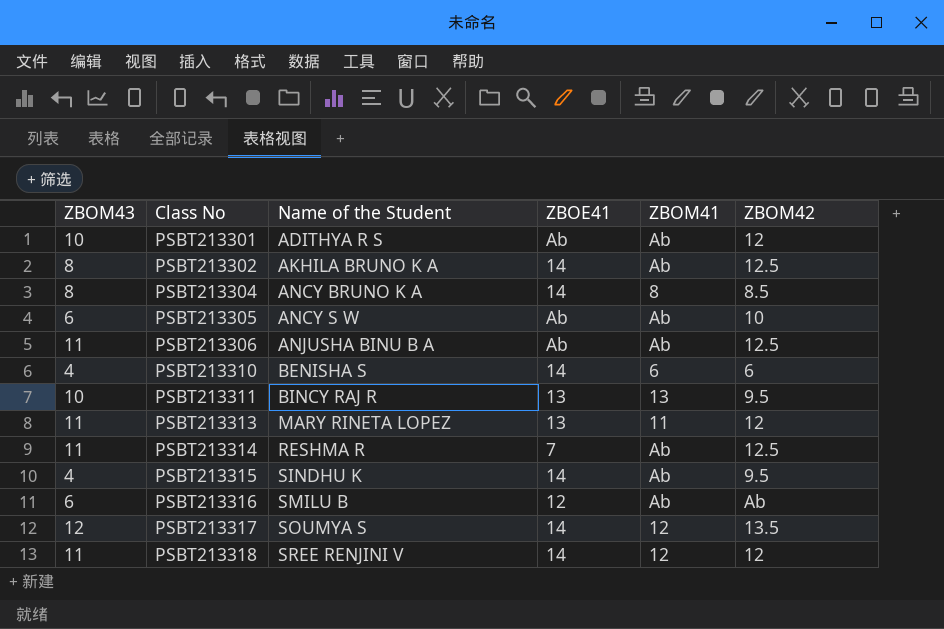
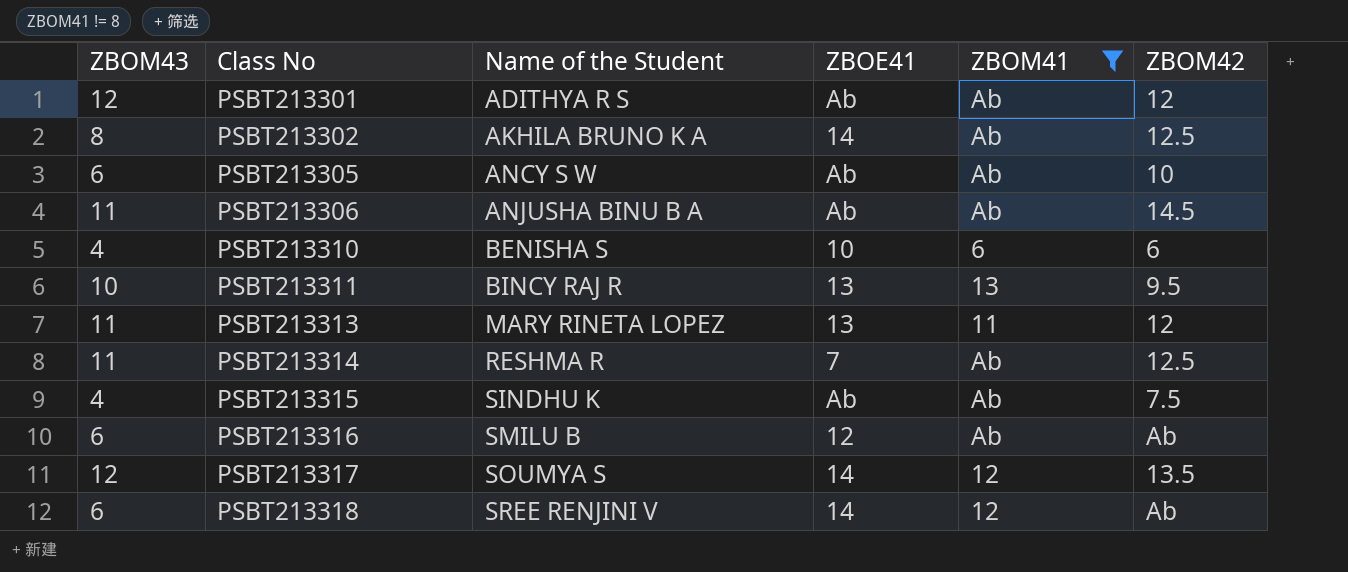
filter: none -> ZBOM41 != 8
PSBT213301 | ZBOM43: 10 -> 12
PSBT213306 | ZBOM42: 12.5 -> 14.5
PSBT213310 | ZBOE41: 14 -> 10
PSBT213315 | ZBOE41: 14 -> Ab
PSBT213315 | ZBOM42: 9.5 -> 7.5
PSBT213318 | ZBOM43: 11 -> 6
PSBT213318 | ZBOM42: 12 -> Ab

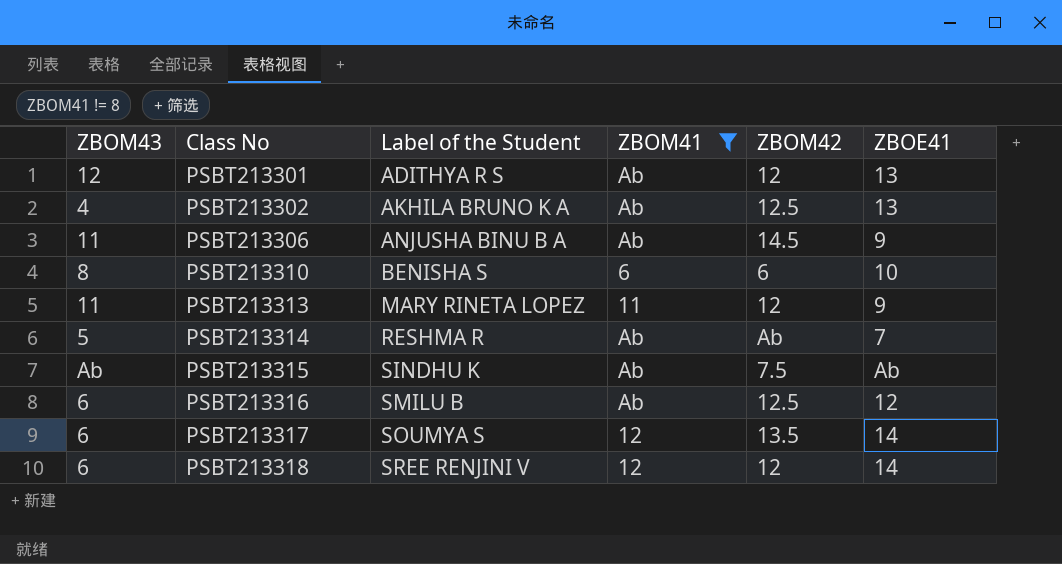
column name: Name of the Student -> Label of the Student
column ZBOE41 | position: 4 -> 6
row PSBT213305: 6 | ANCY S W | Ab | Ab | 10 -> none
row PSBT213311: 10 | BINCY RAJ R | 13 | 13 | 9.5 -> none
PSBT213301 | ZBOE41: Ab -> 13
PSBT213302 | ZBOM43: 8 -> 4
PSBT213302 | ZBOE41: 14 -> 13
PSBT213306 | ZBOE41: Ab -> 9
PSBT213310 | ZBOM43: 4 -> 8
PSBT213313 | ZBOE41: 13 -> 9
PSBT213314 | ZBOM43: 11 -> 5
PSBT213314 | ZBOM42: 12.5 -> Ab
PSBT213315 | ZBOM43: 4 -> Ab
PSBT213316 | ZBOM42: Ab -> 12.5
PSBT213317 | ZBOM43: 12 -> 6
PSBT213318 | ZBOM42: Ab -> 12

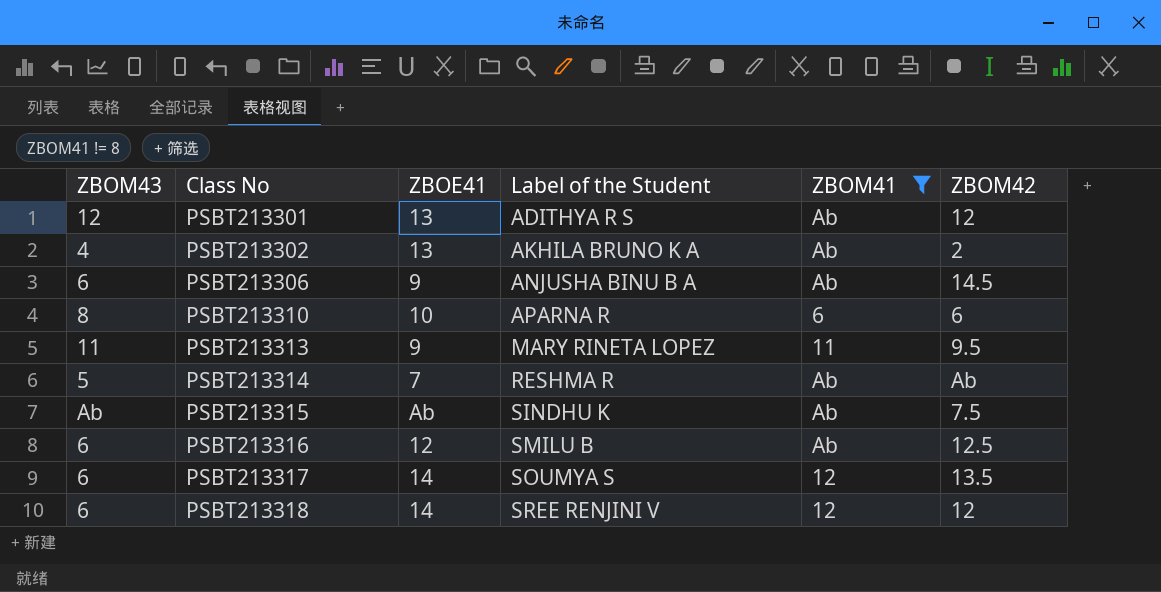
column ZBOE41 | position: 6 -> 3
PSBT213302 | ZBOM42: 12.5 -> 2
PSBT213306 | ZBOM43: 11 -> 6
PSBT213310 | Label of the Student: BENISHA S -> APARNA R
PSBT213313 | ZBOM42: 12 -> 9.5

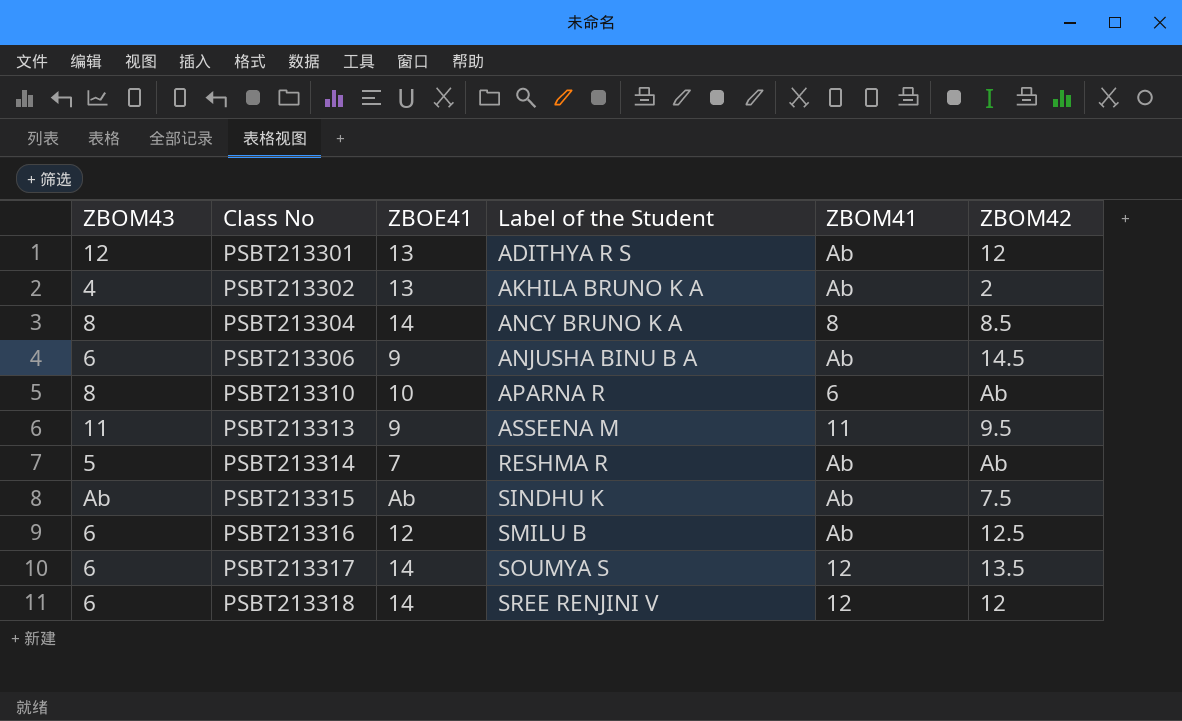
filter: ZBOM41 != 8 -> none
PSBT213310 | ZBOM42: 6 -> Ab
PSBT213313 | Label of the Student: MARY RINETA LOPEZ -> ASSEENA M

